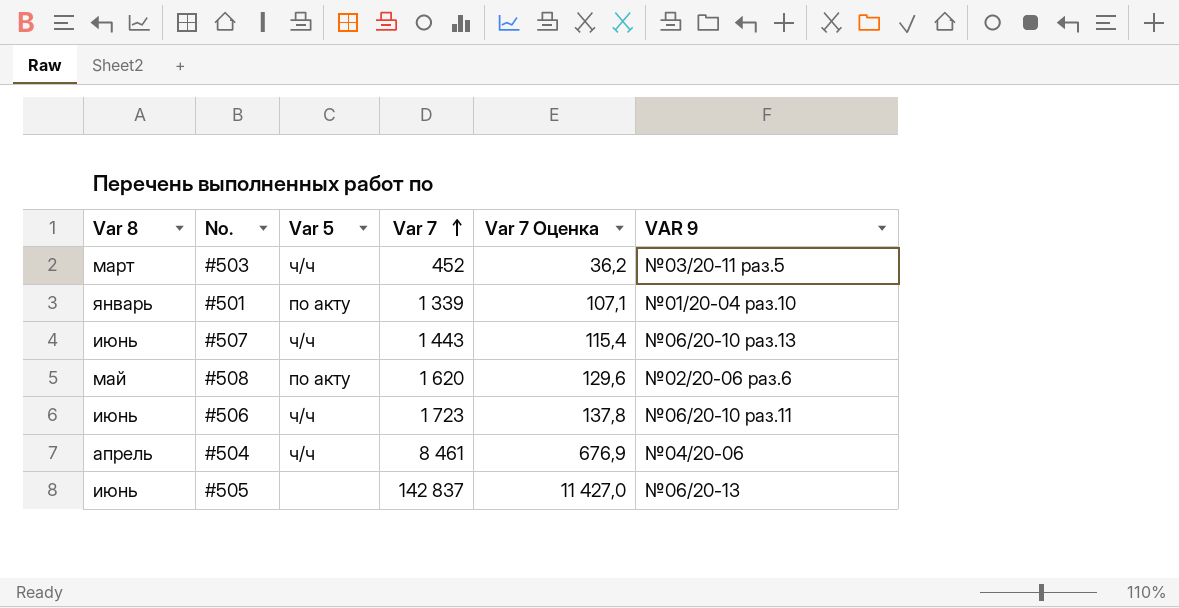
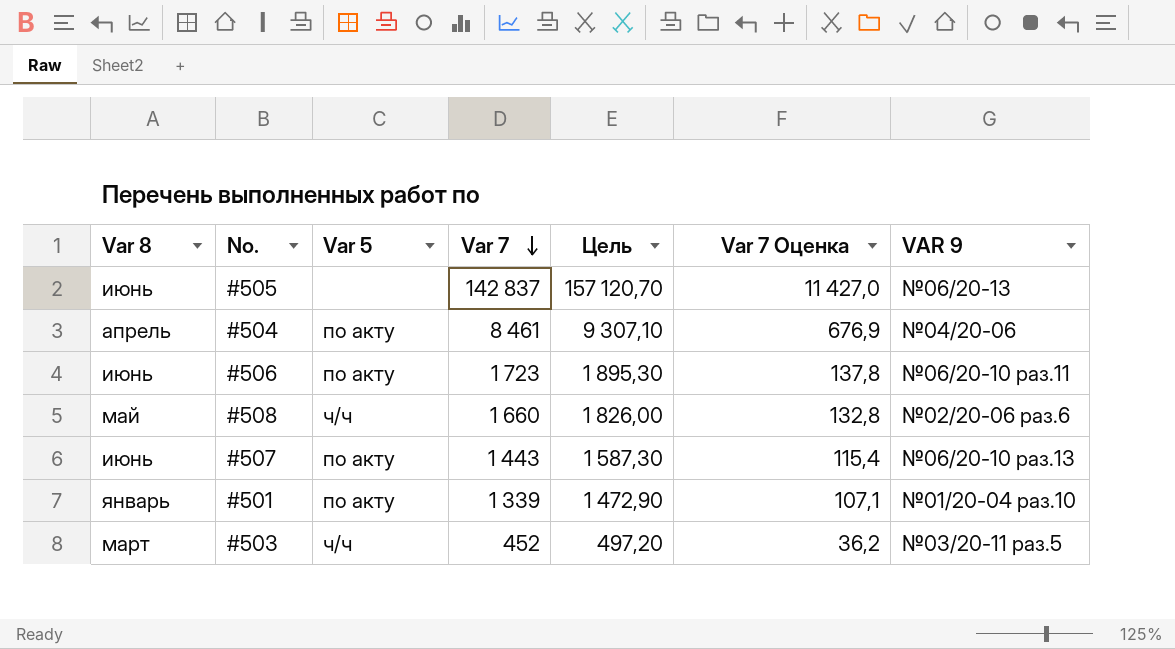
row order: Var 7 ascending -> Var 7 descending
column Цель | formula: none -> [Var 7] * 1,1
#504 | Var 5: ч/ч -> по акту
#506 | Var 5: ч/ч -> по акту
#508 | Var 5: по акту -> ч/ч
#508 | Var 7: 1 620 -> 1 660
#508 | Var 7 Оценка: 129,6 -> 132,8
#507 | Var 5: ч/ч -> по акту

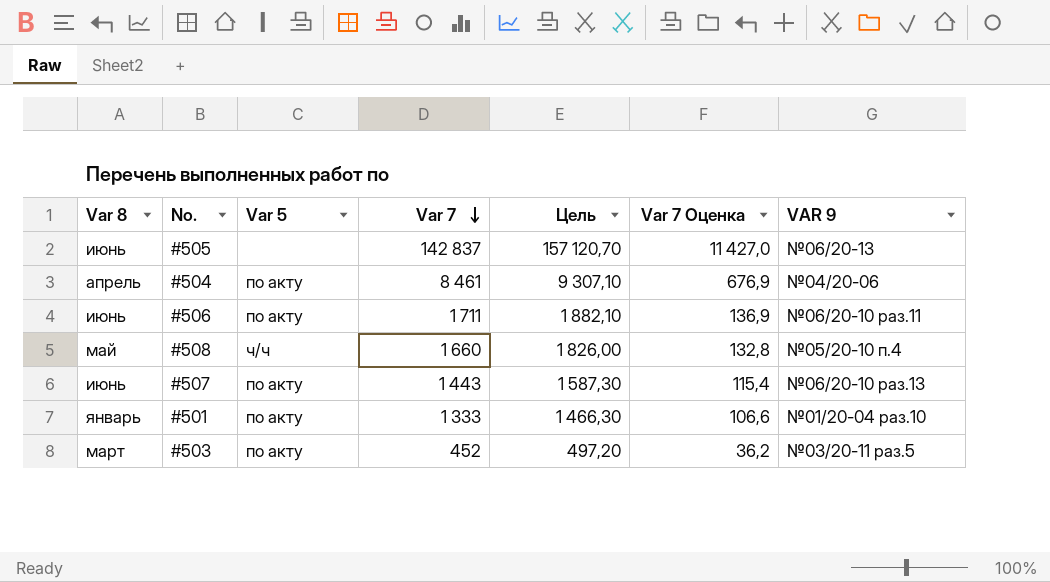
#506 | Var 7: 1 723 -> 1 711
#506 | Цель: 1 895,30 -> 1 882,10
#506 | Var 7 Оценка: 137,8 -> 136,9
#508 | VAR 9: №02/20-06 раз.6 -> №05/20-10 п.4
#501 | Var 7: 1 339 -> 1 333
#501 | Цель: 1 472,90 -> 1 466,30
#501 | Var 7 Оценка: 107,1 -> 106,6
#503 | Var 5: ч/ч -> по акту

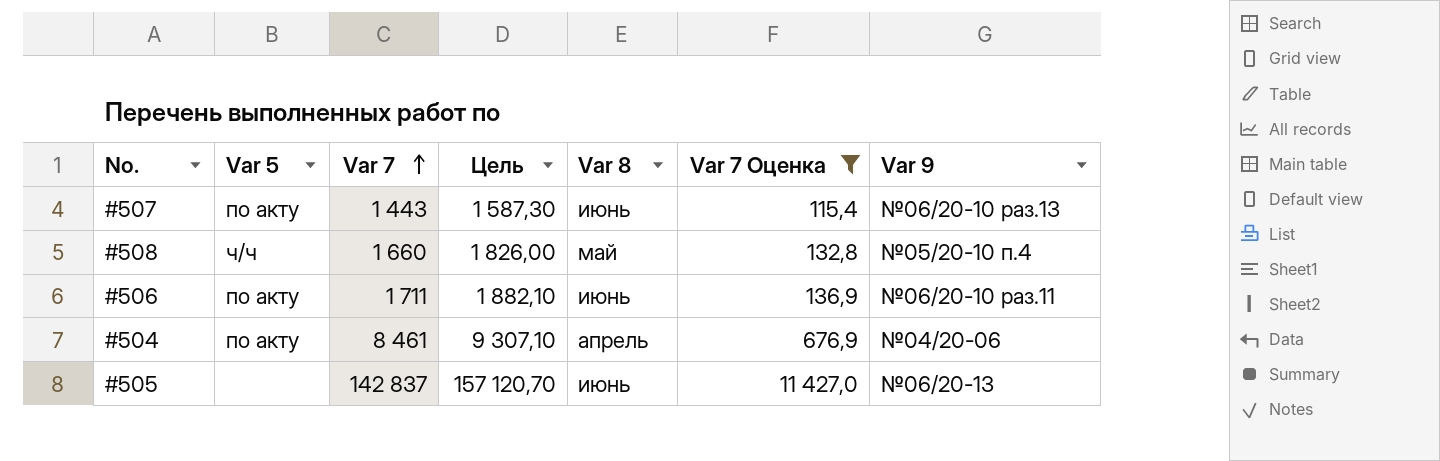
filter: none -> Var 7 Оценка >= 115,4
row order: Var 7 descending -> Var 7 ascending
column Var 8 | position: 1 -> 5
column name: VAR 9 -> Var 9

